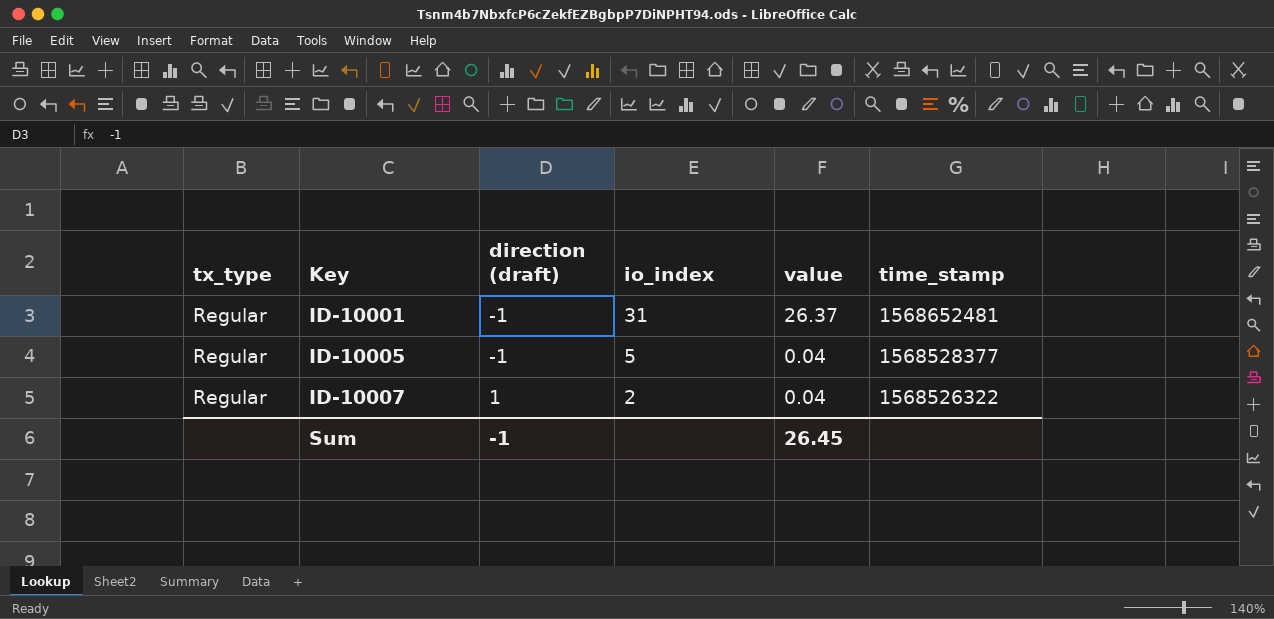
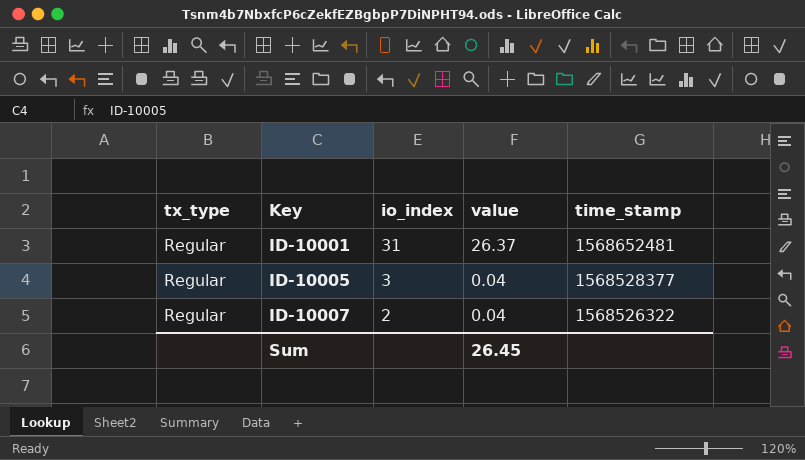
column direction (draft) | position: 3 -> none
ID-10005 | io_index: 5 -> 3

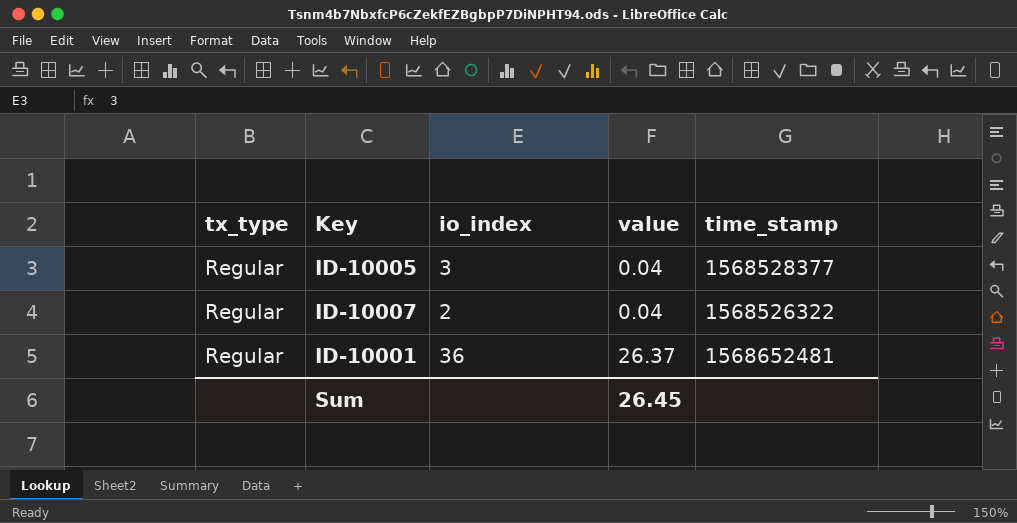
row order: Key ascending -> value ascending
ID-10001 | io_index: 31 -> 36

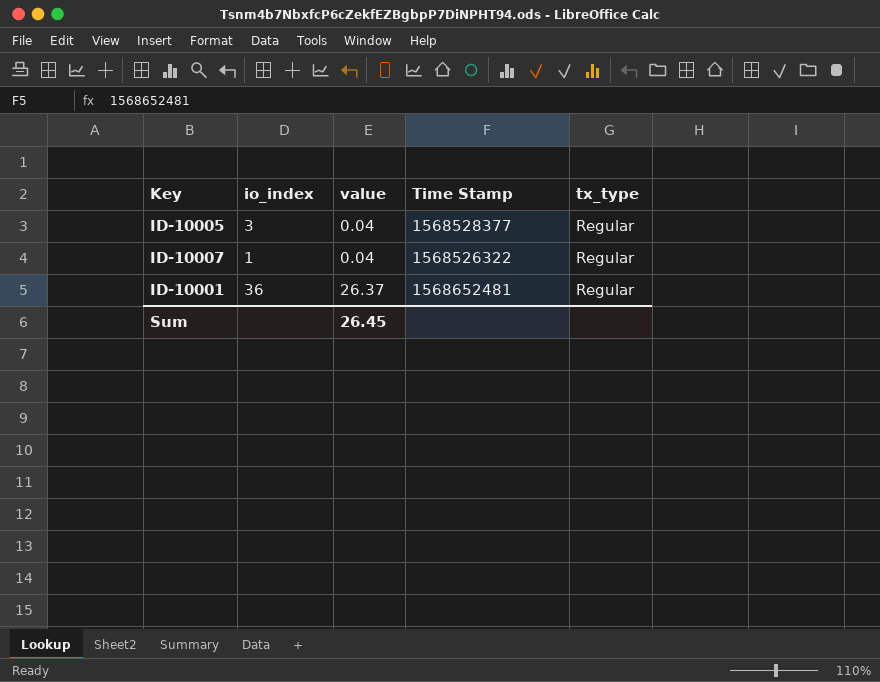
column name: time_stamp -> Time Stamp
column tx_type | position: 1 -> 5
ID-10007 | io_index: 2 -> 1

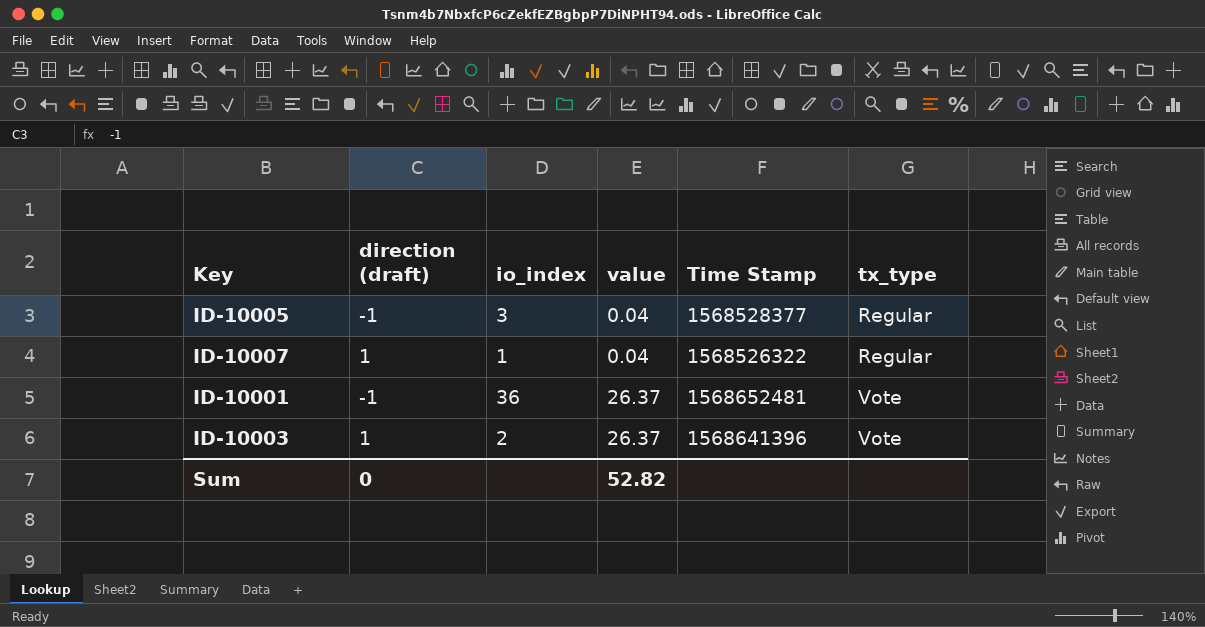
column direction (draft) | position: none -> 2
ID-10001 | tx_type: Regular -> Vote
row ID-10003: none -> 1 | 2 | 26.37 | 1568641396 | Vote
Sum | value: 26.45 -> 52.82

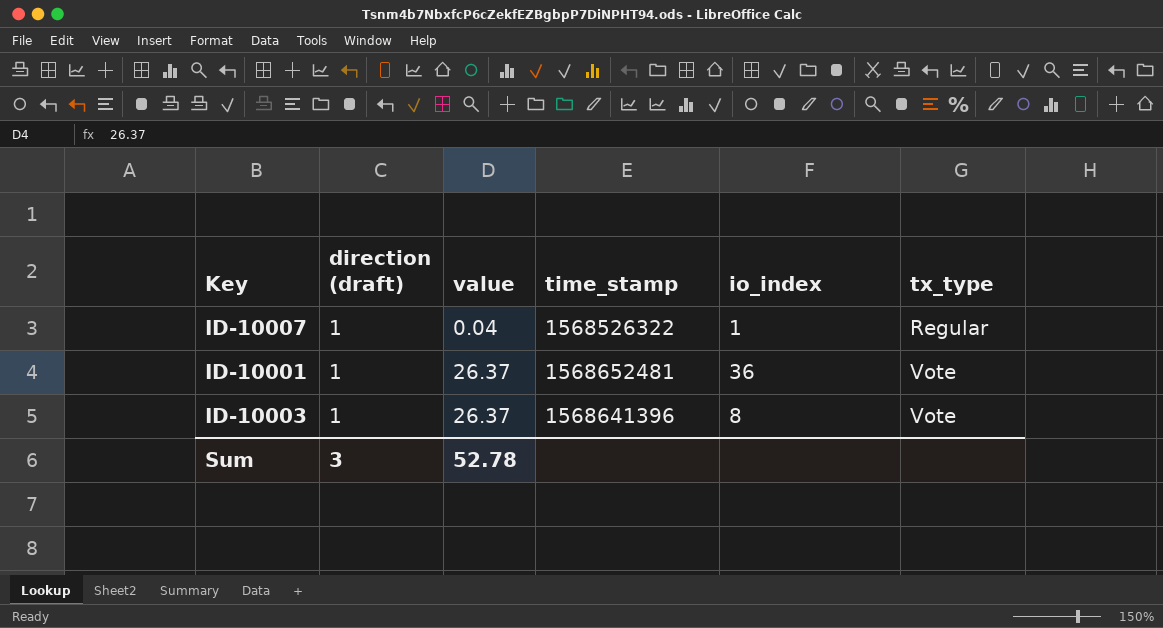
column name: Time Stamp -> time_stamp
column io_index | position: 3 -> 5
row ID-10005: -1 | 3 | 0.04 | 1568528377 | Regular -> none
ID-10001 | direction (draft): -1 -> 1
ID-10003 | io_index: 2 -> 8
Sum | direction (draft): 0 -> 3
Sum | value: 52.82 -> 52.78

